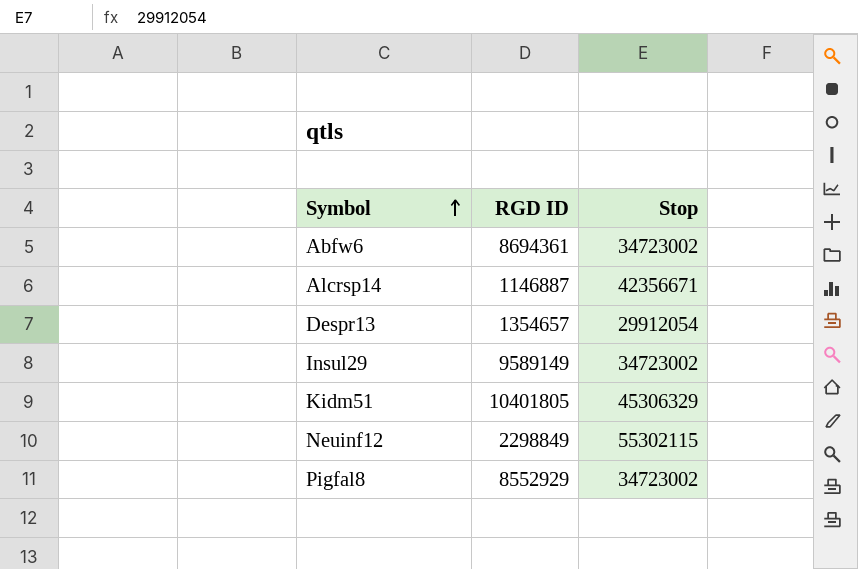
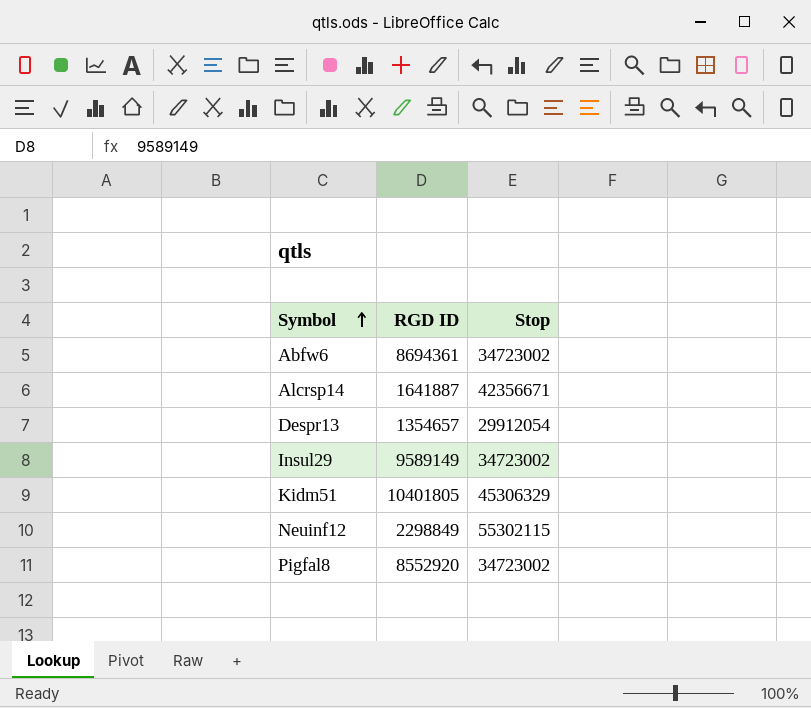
Alcrsp14 | RGD ID: 1146887 -> 1641887
Pigfal8 | RGD ID: 8552929 -> 8552920

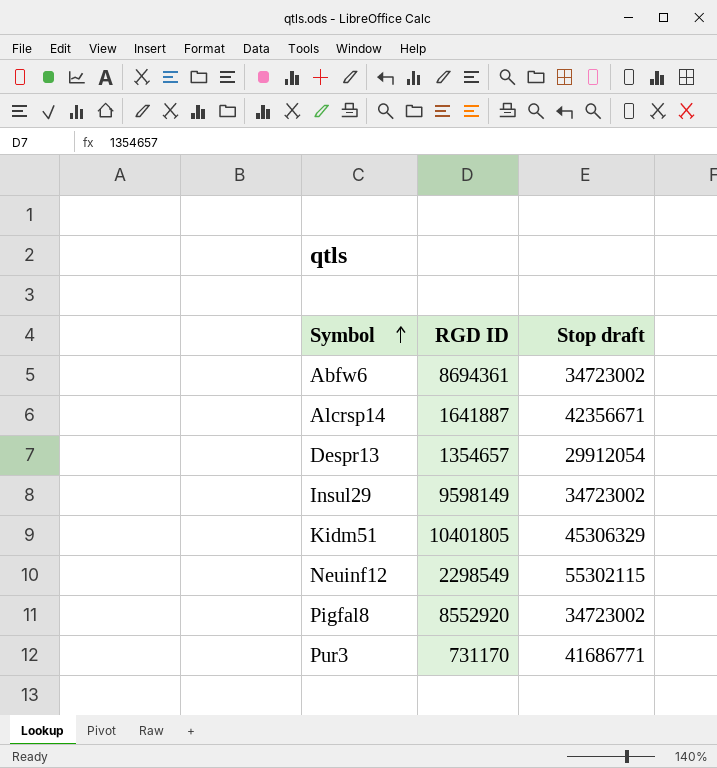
column name: Stop -> Stop draft
Insul29 | RGD ID: 9589149 -> 9598149
Neuinf12 | RGD ID: 2298849 -> 2298549
row Pur3: none -> 731170 | 41686771

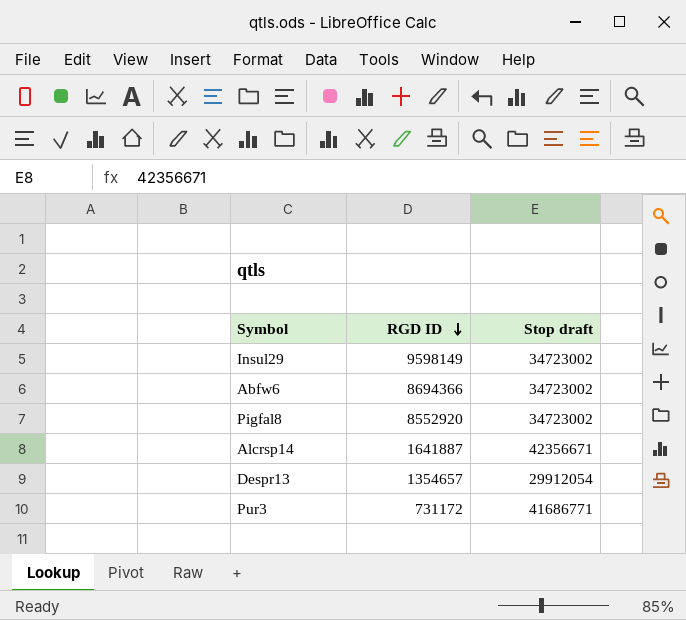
row order: Symbol ascending -> RGD ID descending
row Kidm51: 10401805 | 45306329 -> none
row Neuinf12: 2298549 | 55302115 -> none
Abfw6 | RGD ID: 8694361 -> 8694366
Pur3 | RGD ID: 731170 -> 731172

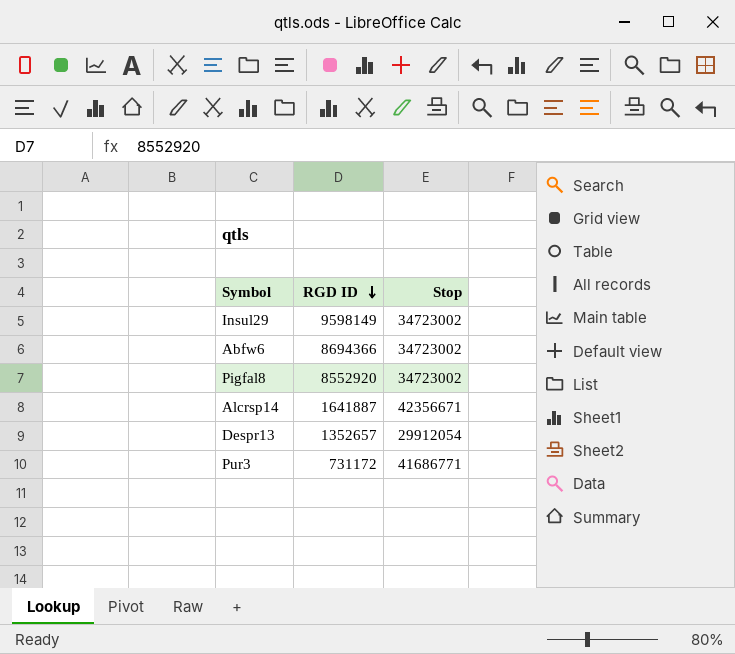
column name: Stop draft -> Stop
Despr13 | RGD ID: 1354657 -> 1352657

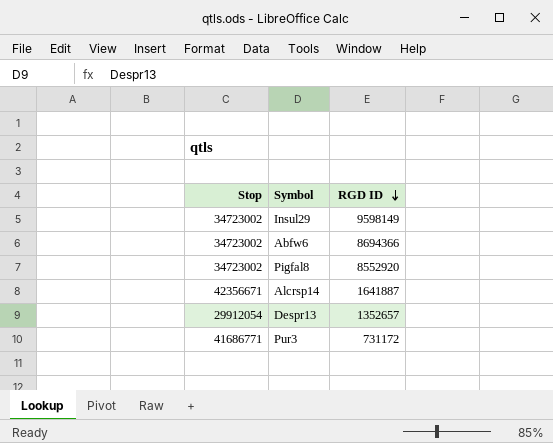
column Stop | position: 3 -> 1

